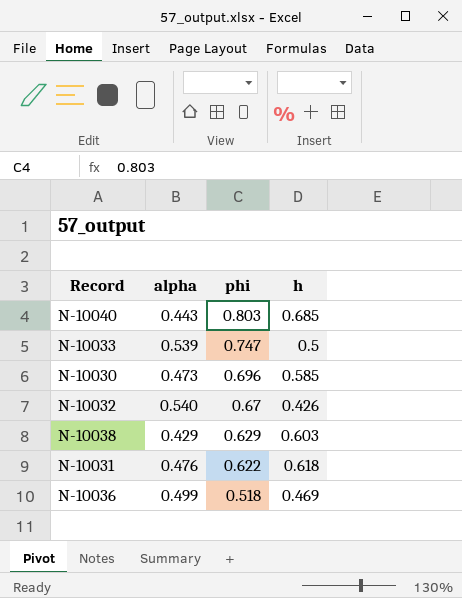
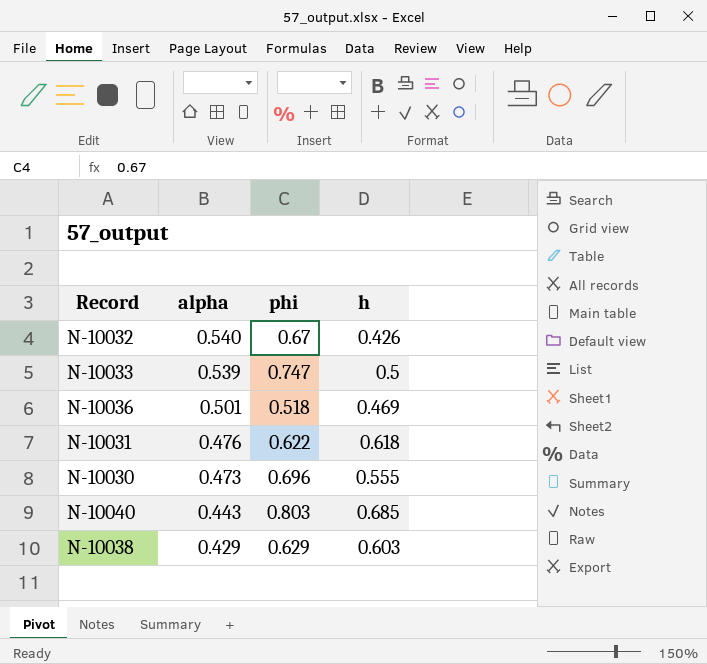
row order: phi descending -> alpha descending
N-10036 | alpha: 0.499 -> 0.501
N-10030 | h: 0.585 -> 0.555

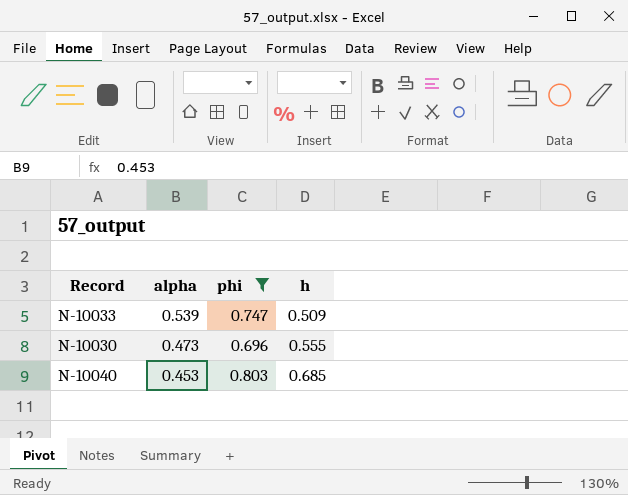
filter: none -> phi >= 0.696
N-10033 | h: 0.5 -> 0.509
N-10040 | alpha: 0.443 -> 0.453

